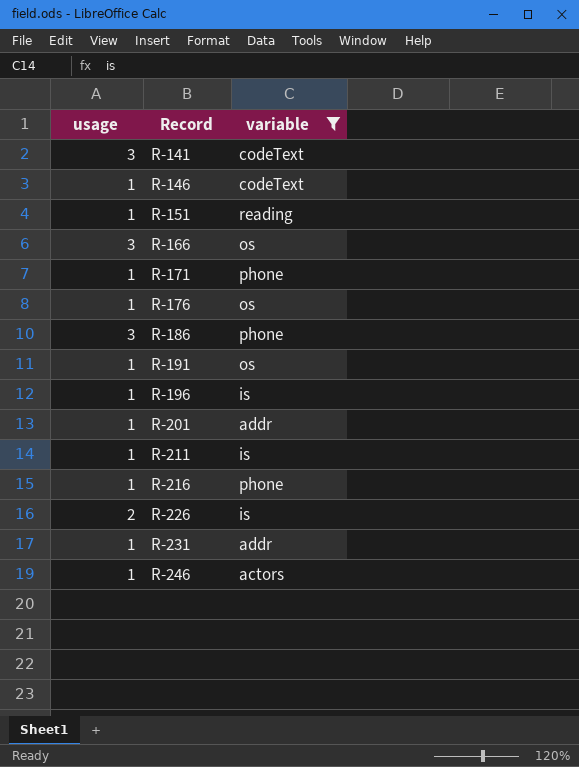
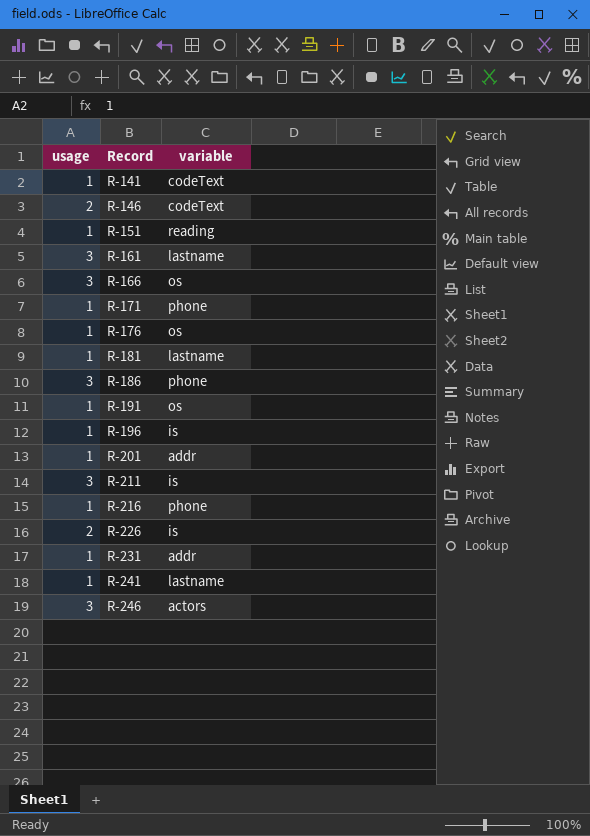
filter: variable != lastname -> none
R-141 | usage: 3 -> 1
R-146 | usage: 1 -> 2
R-211 | usage: 1 -> 3
R-246 | usage: 1 -> 3

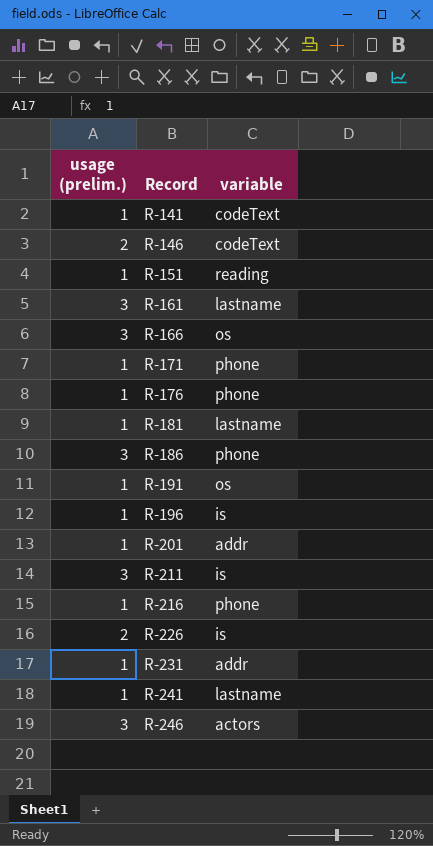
column name: usage -> usage (prelim.)
R-176 | variable: os -> phone

